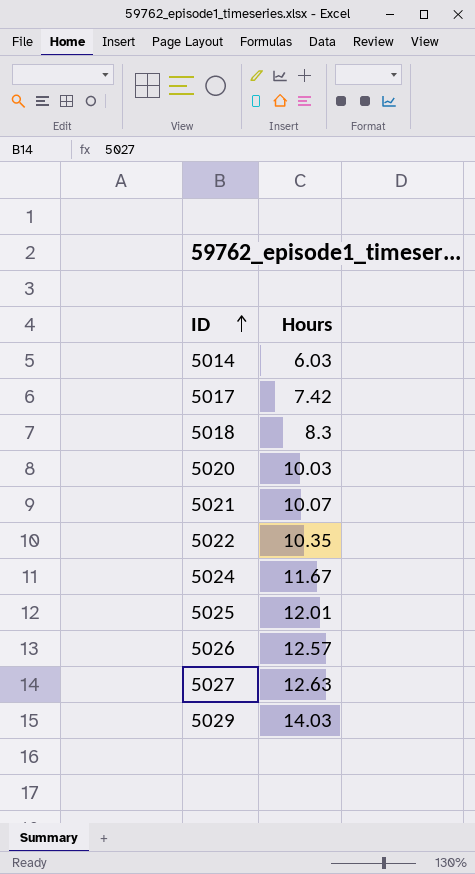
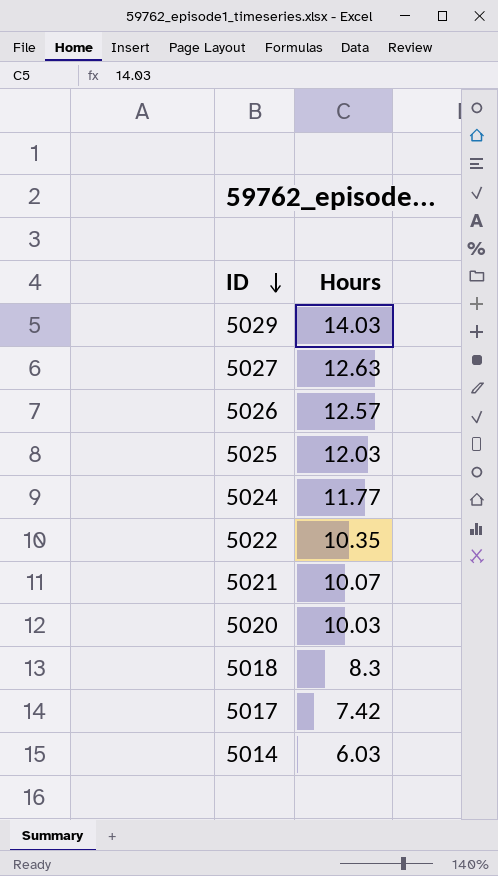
row order: ID ascending -> ID descending
5025 | Hours: 12.01 -> 12.03
5024 | Hours: 11.67 -> 11.77

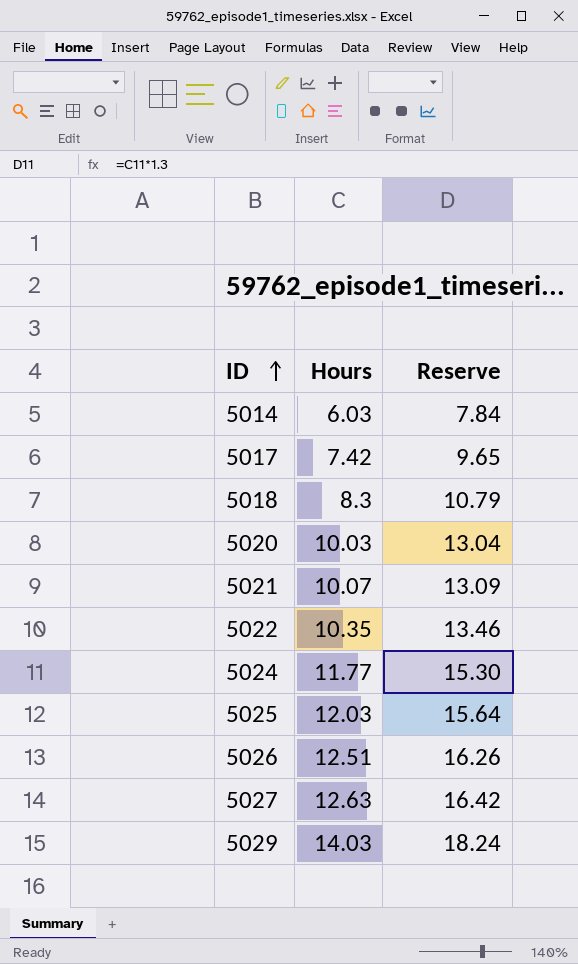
row order: ID descending -> ID ascending
column Reserve | formula: none -> [Hours] * 1.3
5026 | Hours: 12.57 -> 12.51

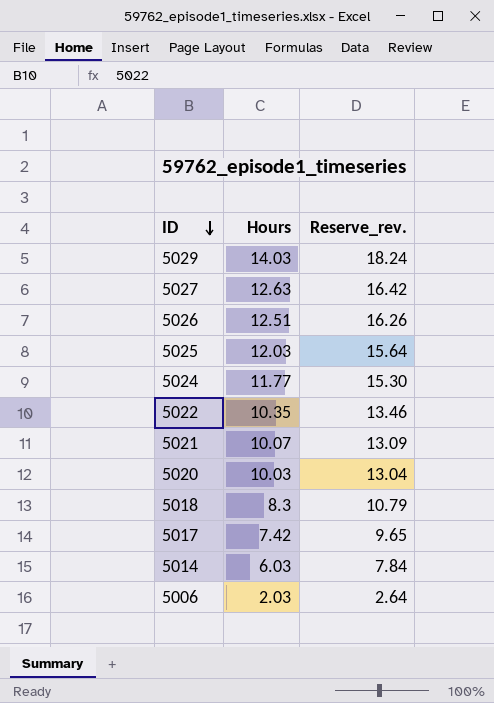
row order: ID ascending -> ID descending
column name: Reserve -> Reserve_rev.
row 5006: none -> 2.03 | 2.64

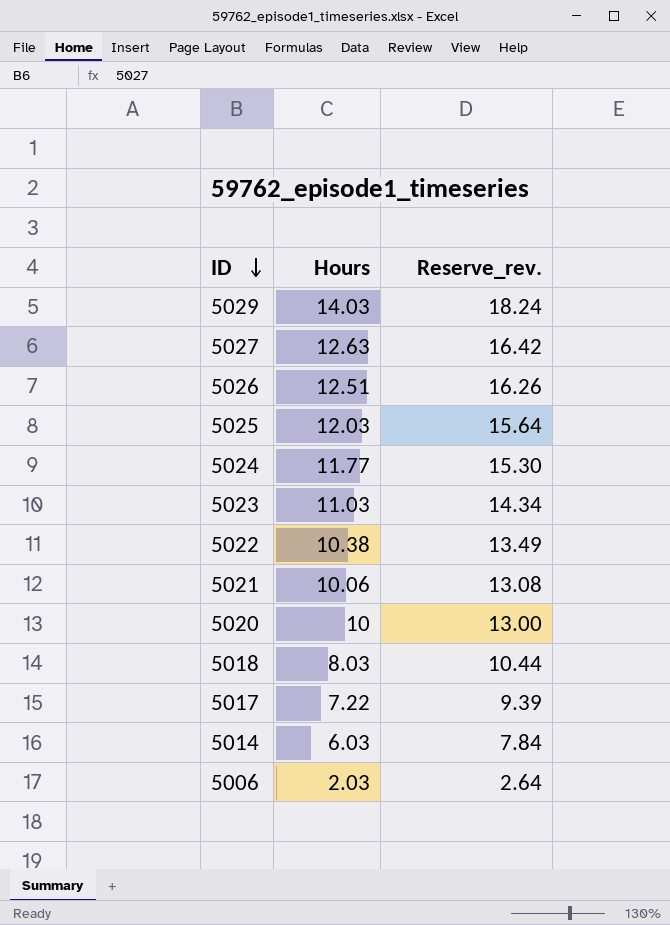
row 5023: none -> 11.03 | 14.34
5022 | Hours: 10.35 -> 10.38
5022 | Reserve_rev.: 13.46 -> 13.49
5021 | Hours: 10.07 -> 10.06
5021 | Reserve_rev.: 13.09 -> 13.08
5020 | Hours: 10.03 -> 10
5020 | Reserve_rev.: 13.04 -> 13.00
5018 | Hours: 8.3 -> 8.03
5018 | Reserve_rev.: 10.79 -> 10.44
5017 | Hours: 7.42 -> 7.22
5017 | Reserve_rev.: 9.65 -> 9.39

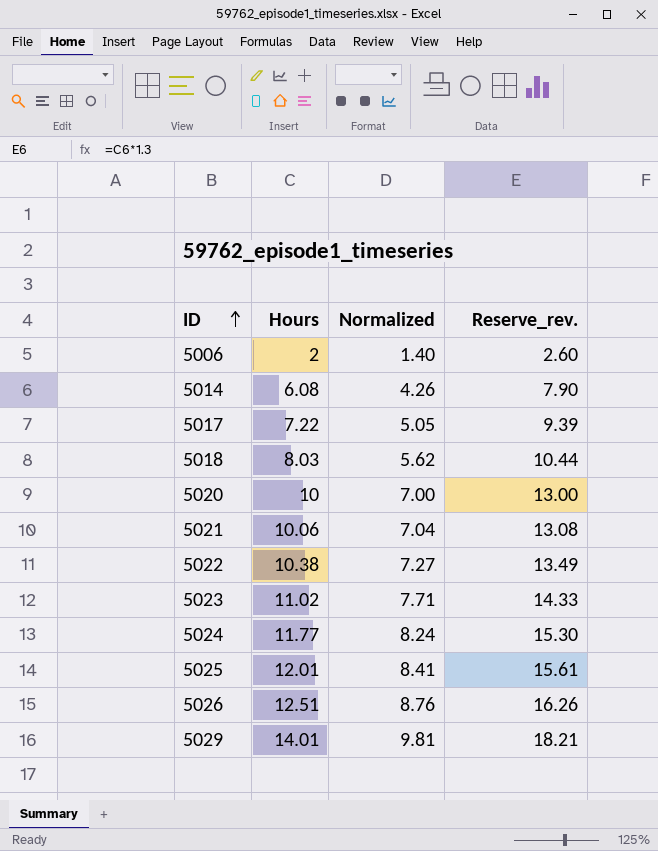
row order: ID descending -> ID ascending
column Normalized | formula: none -> [Hours] * 0.7
row 5027: 12.63 | 16.42 -> none
5006 | Hours: 2.03 -> 2
5006 | Reserve_rev.: 2.64 -> 2.60
5014 | Hours: 6.03 -> 6.08
5014 | Reserve_rev.: 7.84 -> 7.90
5023 | Hours: 11.03 -> 11.02
5023 | Reserve_rev.: 14.34 -> 14.33
5025 | Hours: 12.03 -> 12.01
5025 | Reserve_rev.: 15.64 -> 15.61
5029 | Hours: 14.03 -> 14.01
5029 | Reserve_rev.: 18.24 -> 18.21

